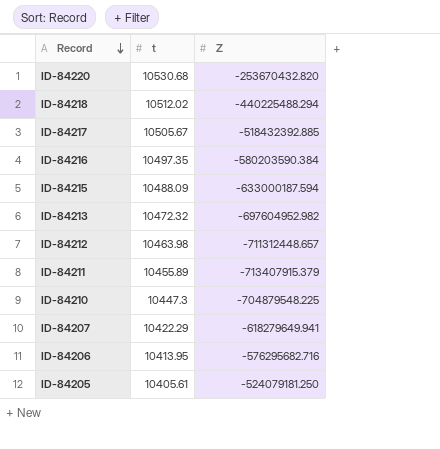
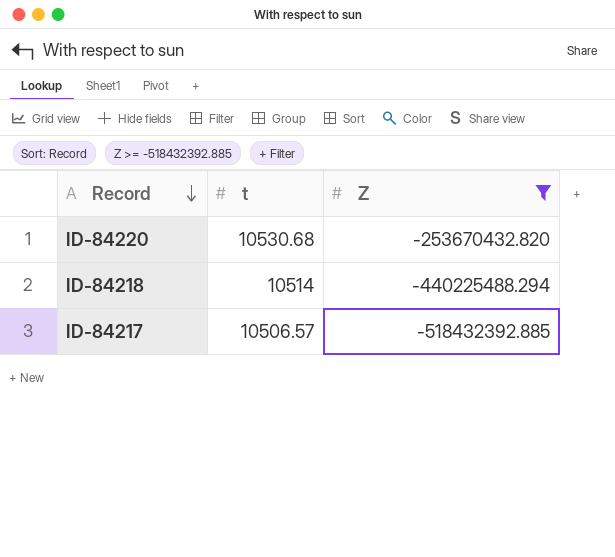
filter: none -> Z >= -518432392.885
ID-84218 | t: 10512.02 -> 10514
ID-84217 | t: 10505.67 -> 10506.57

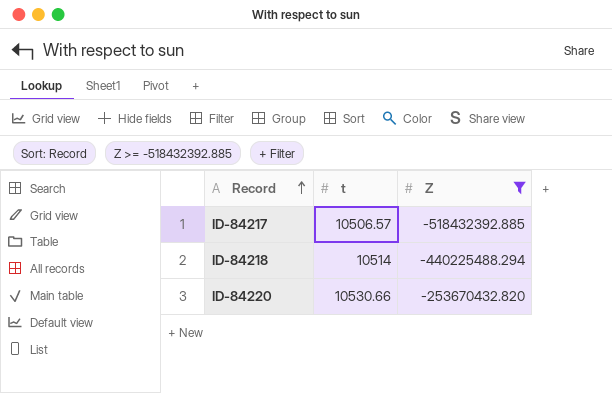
row order: Record descending -> Record ascending
ID-84220 | t: 10530.68 -> 10530.66

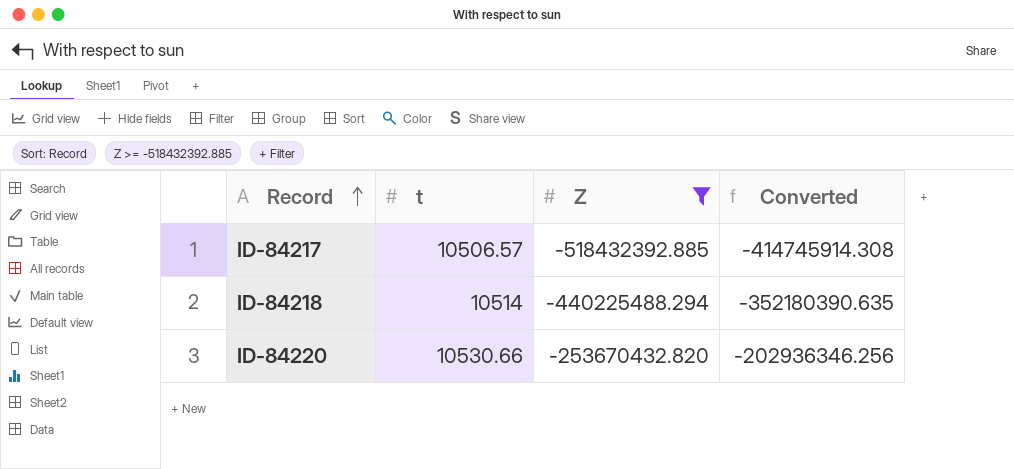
column Converted | formula: none -> [Z] * 0.8

